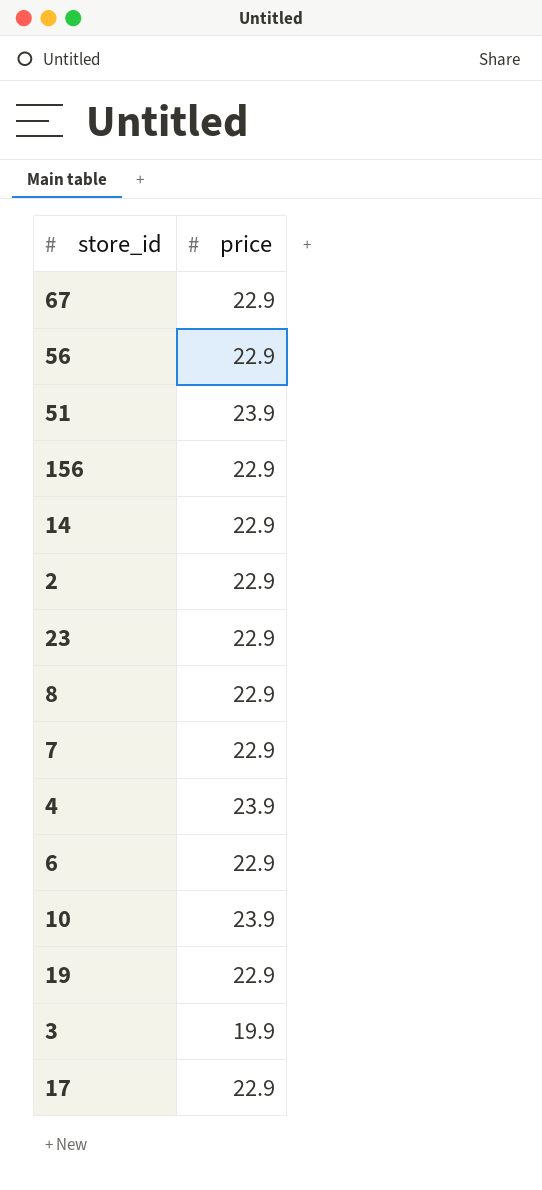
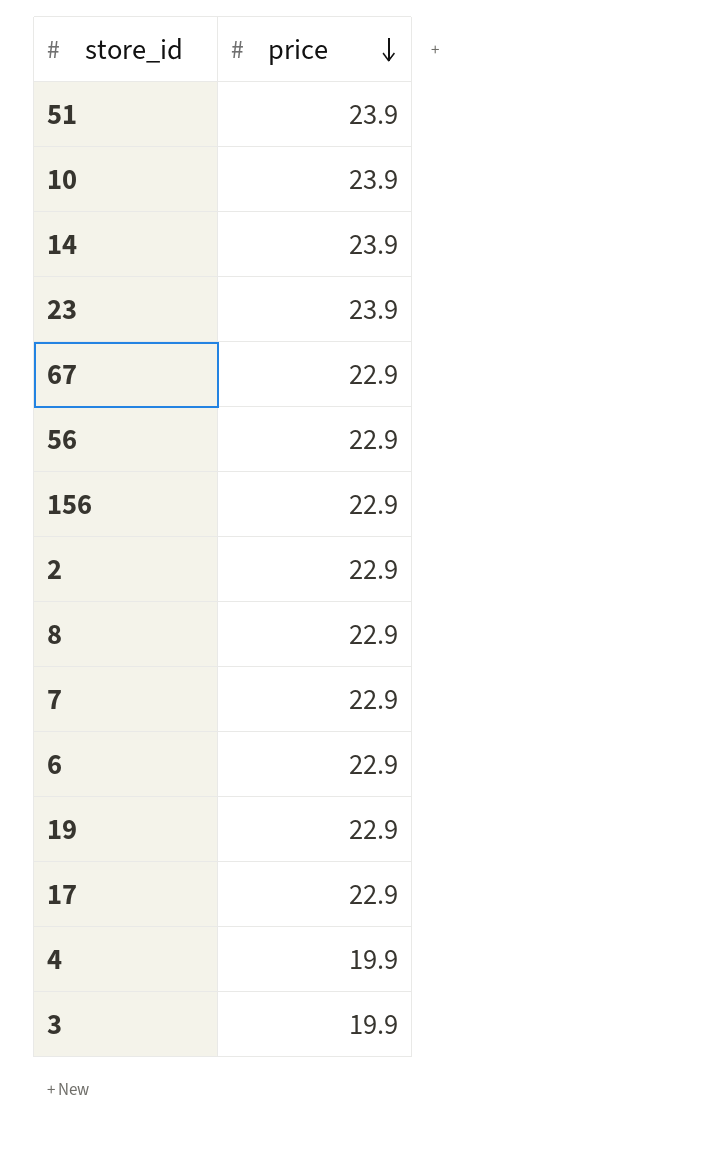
row order: none -> price descending
14 | price: 22.9 -> 23.9
23 | price: 22.9 -> 23.9
4 | price: 23.9 -> 19.9

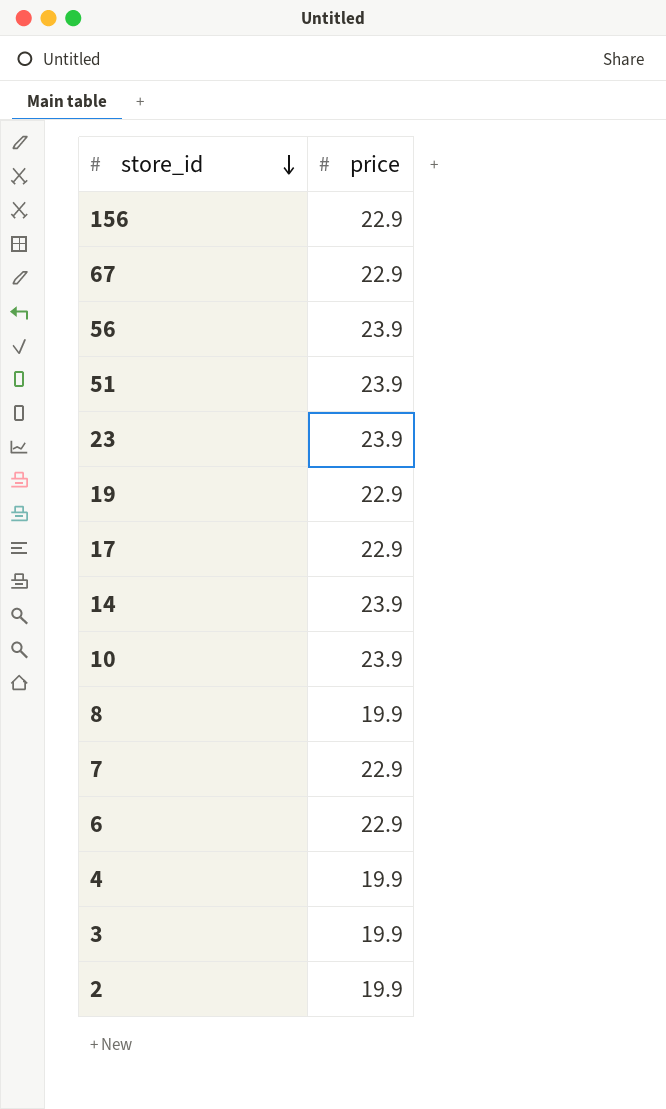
row order: price descending -> store_id descending
56 | price: 22.9 -> 23.9
8 | price: 22.9 -> 19.9
2 | price: 22.9 -> 19.9

